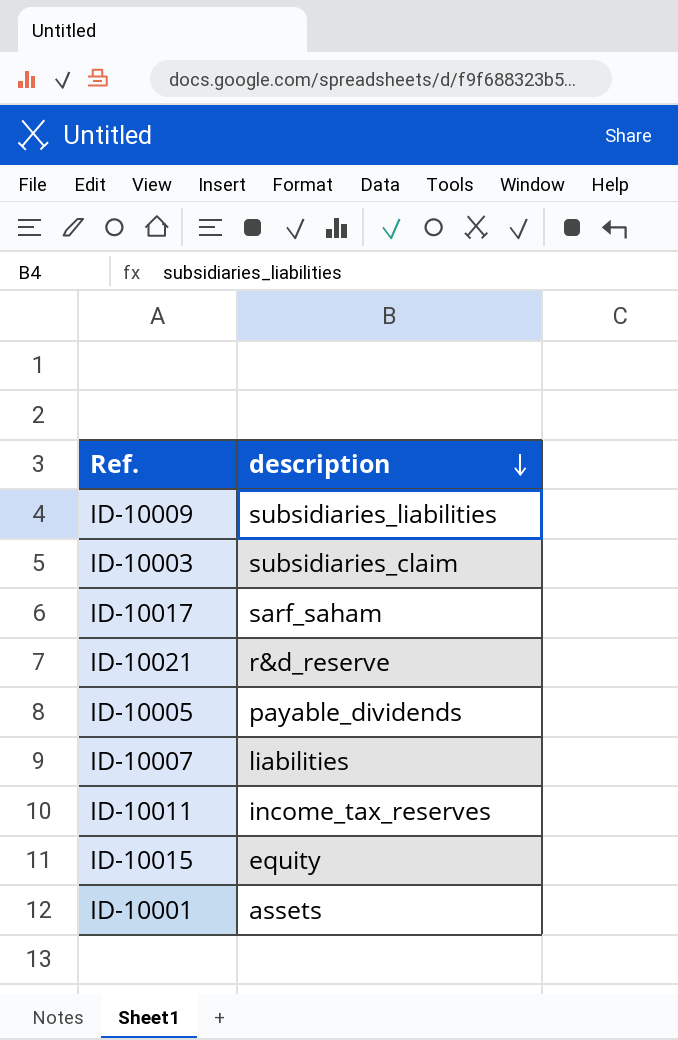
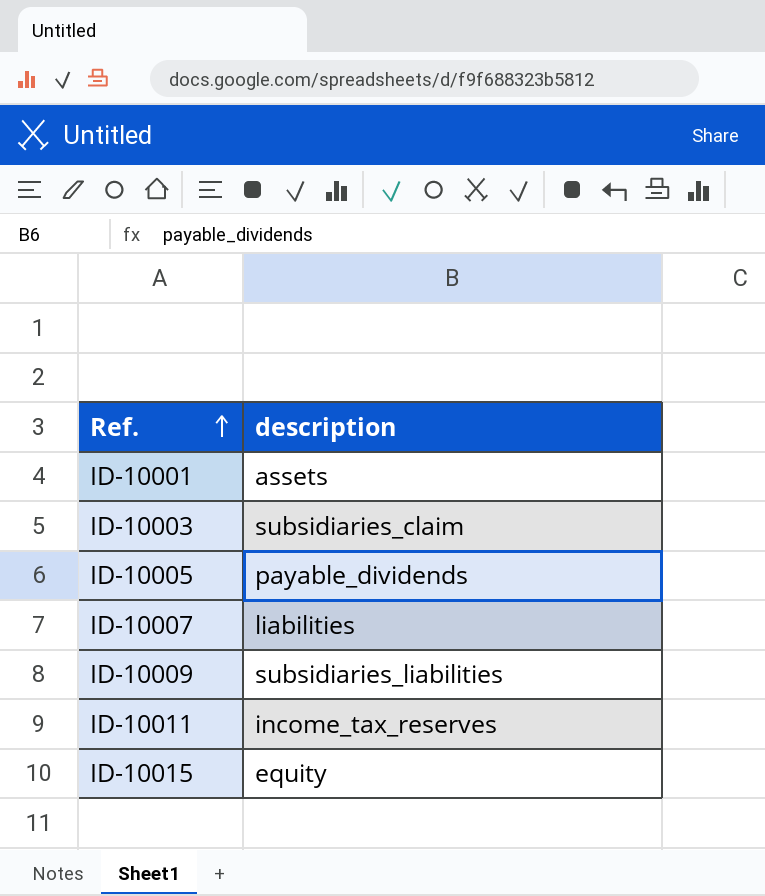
row order: description descending -> Ref. ascending
row ID-10017: sarf_saham -> none
row ID-10021: r&d_reserve -> none

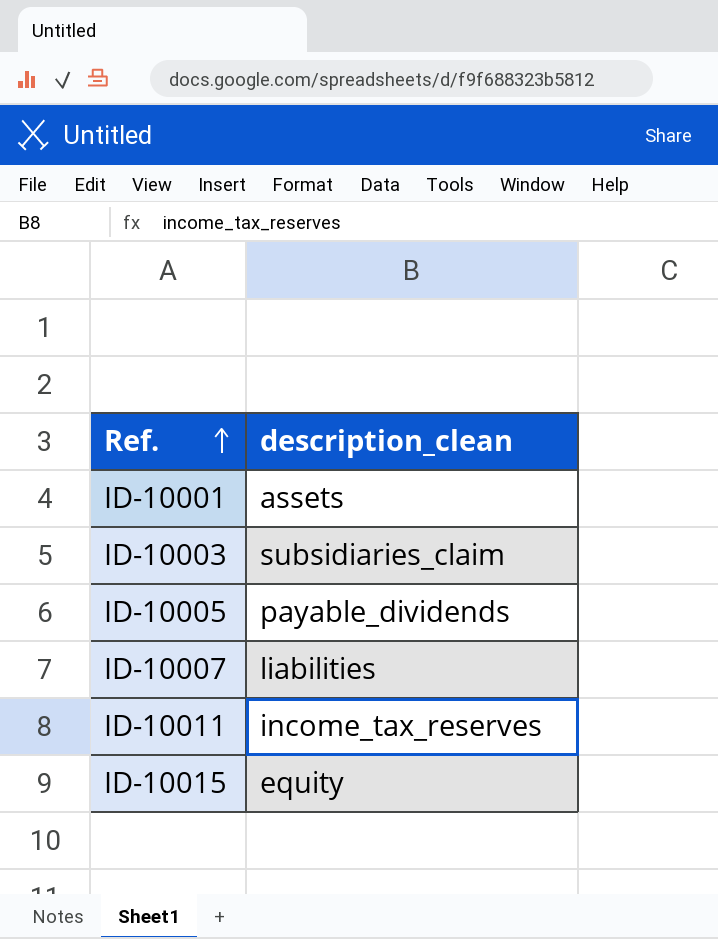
column name: description -> description_clean
row ID-10009: subsidiaries_liabilities -> none

